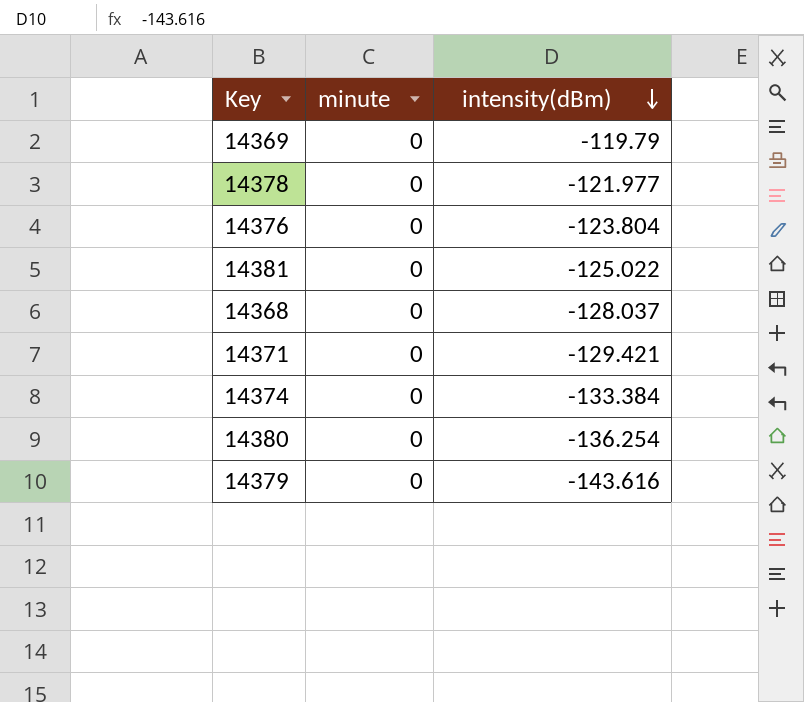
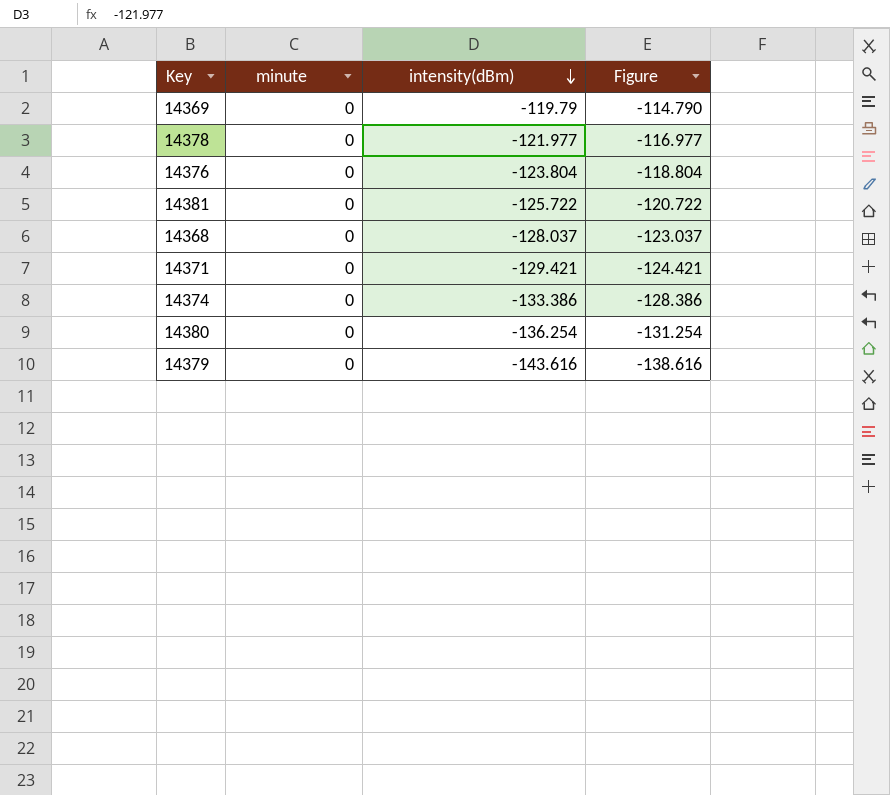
column Figure | formula: none -> [intensity(dBm)] + 5
14381 | intensity(dBm): -125.022 -> -125.722
14374 | intensity(dBm): -133.384 -> -133.386

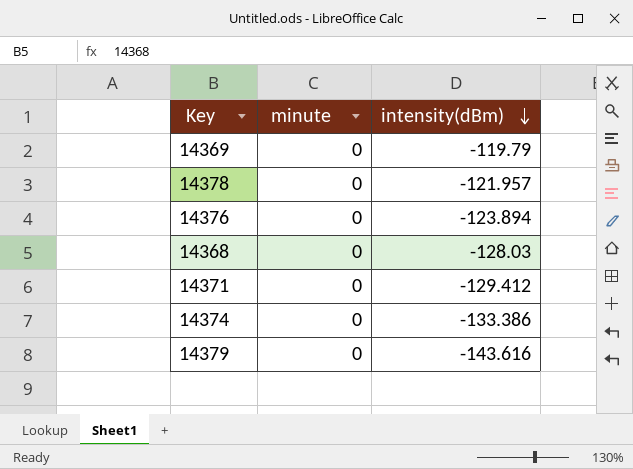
column Figure | formula: [intensity(dBm)] + 5 -> none
row 14381: 0 | -125.722 | -120.722 -> none
row 14380: 0 | -136.254 | -131.254 -> none
14378 | intensity(dBm): -121.977 -> -121.957
14376 | intensity(dBm): -123.804 -> -123.894
14368 | intensity(dBm): -128.037 -> -128.03
14371 | intensity(dBm): -129.421 -> -129.412

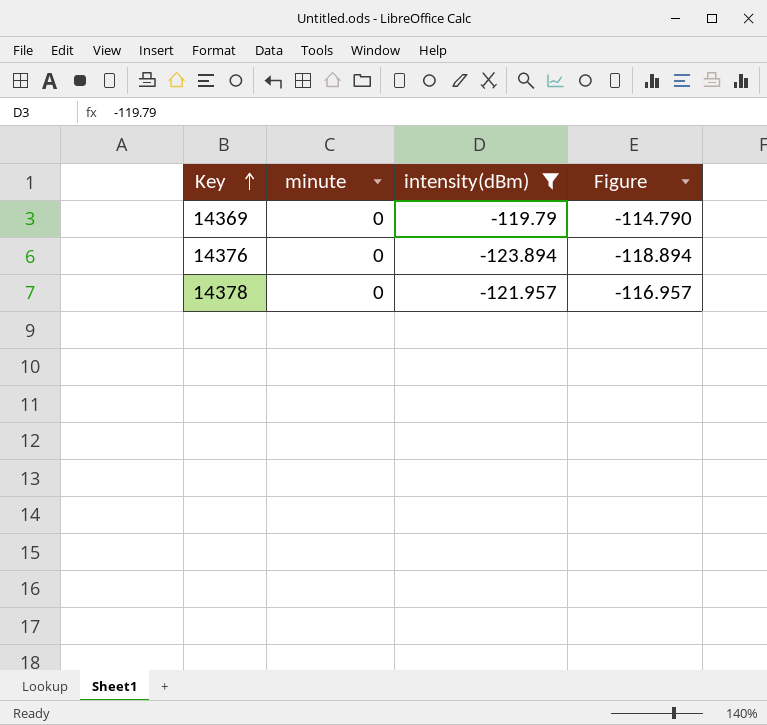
filter: none -> intensity(dBm) >= -123.894
row order: intensity(dBm) descending -> Key ascending
column Figure | formula: none -> [intensity(dBm)] + 5

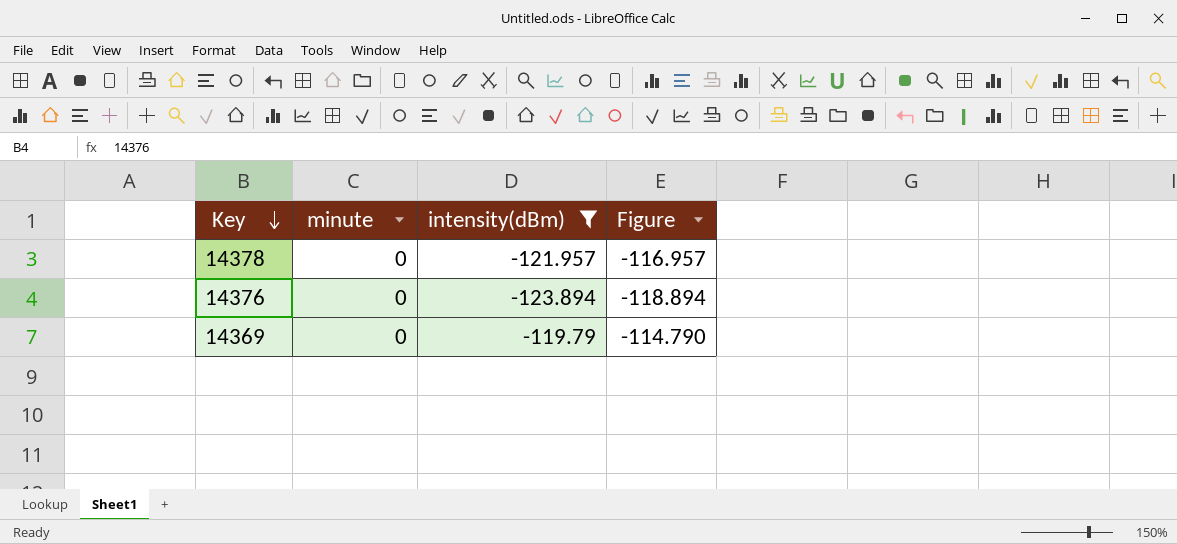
row order: Key ascending -> Key descending

